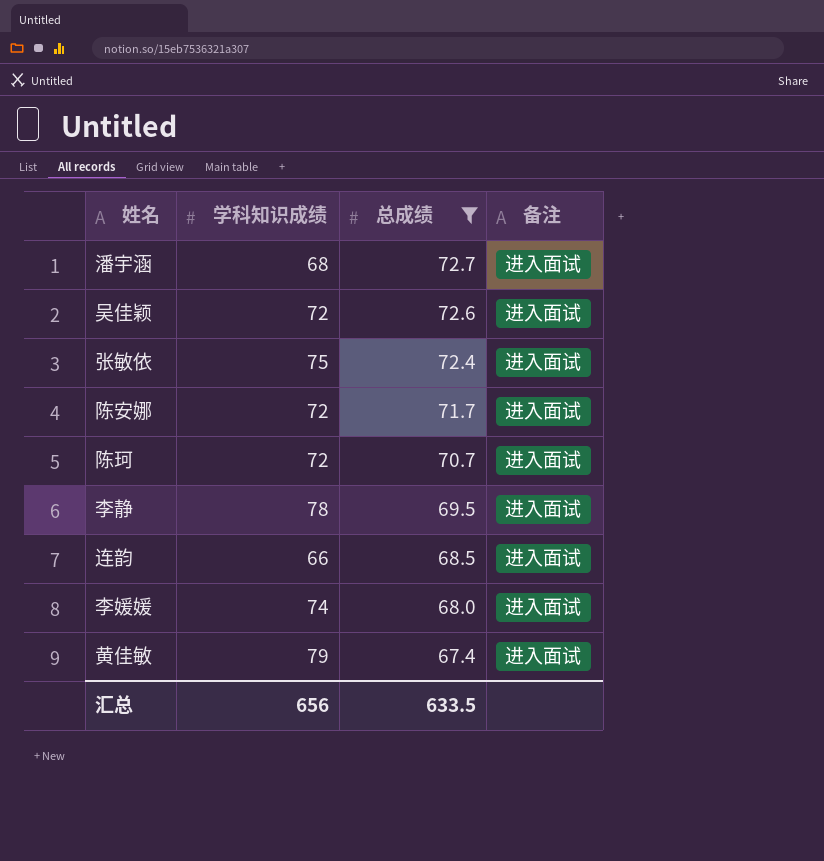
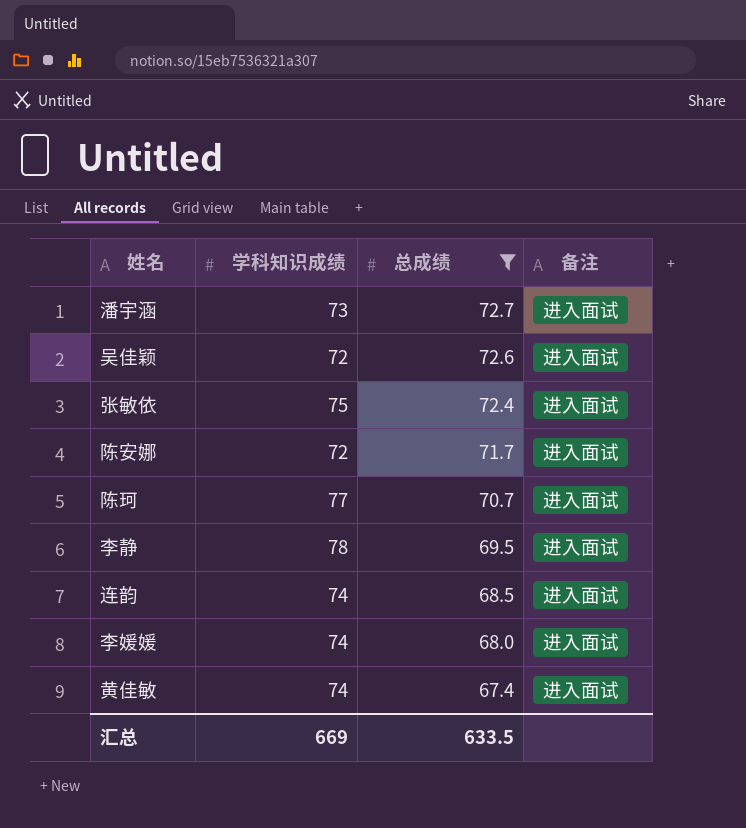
潘宇涵 | 学科知识成绩: 68 -> 73
陈珂 | 学科知识成绩: 72 -> 77
连韵 | 学科知识成绩: 66 -> 74
黄佳敏 | 学科知识成绩: 79 -> 74
汇总 | 学科知识成绩: 656 -> 669

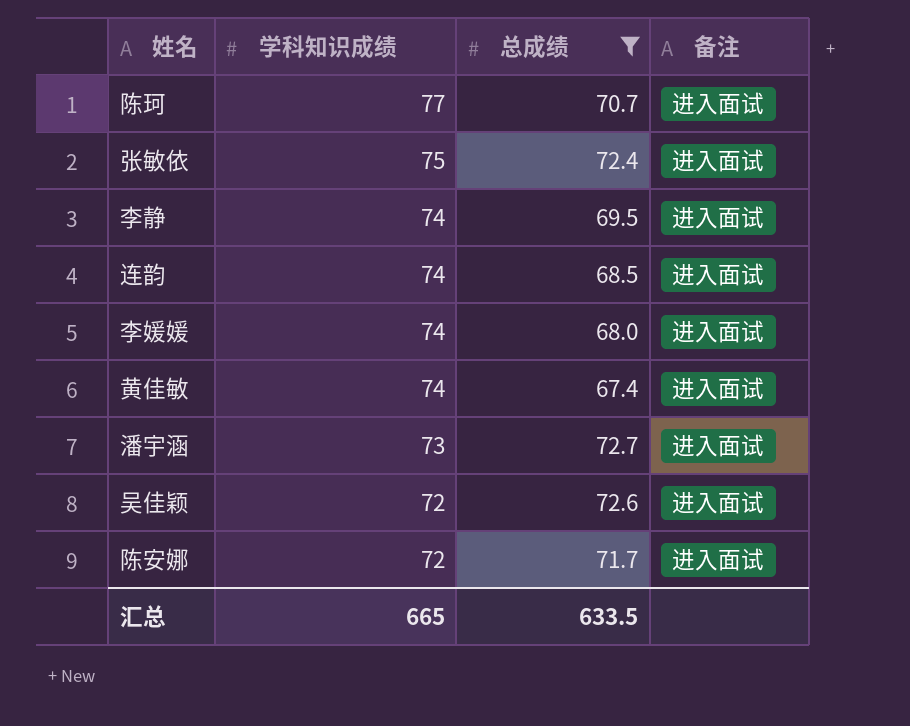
row order: 总成绩 descending -> 学科知识成绩 descending
李静 | 学科知识成绩: 78 -> 74
汇总 | 学科知识成绩: 669 -> 665

